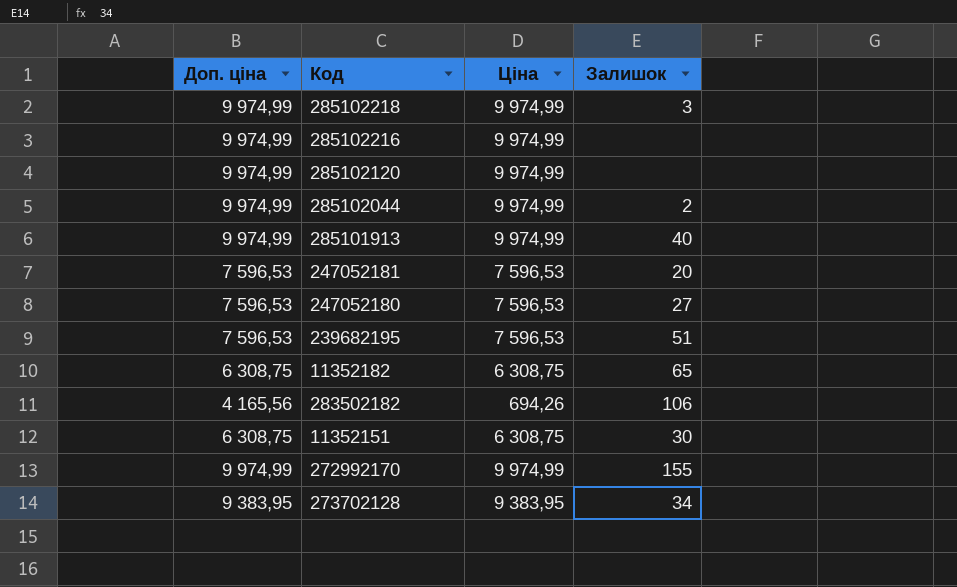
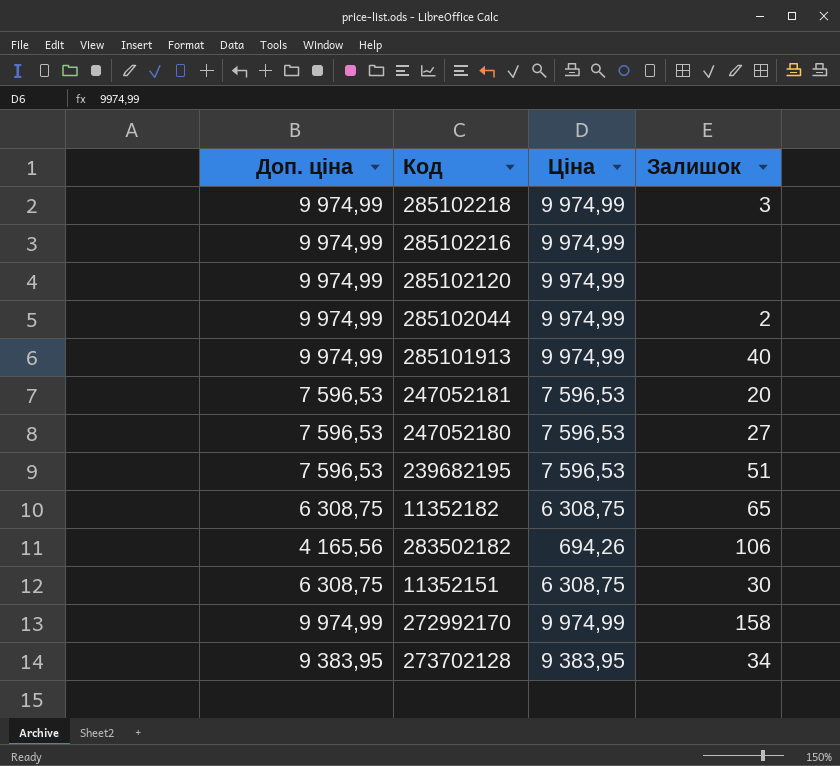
272992170 | Залишок: 155 -> 158

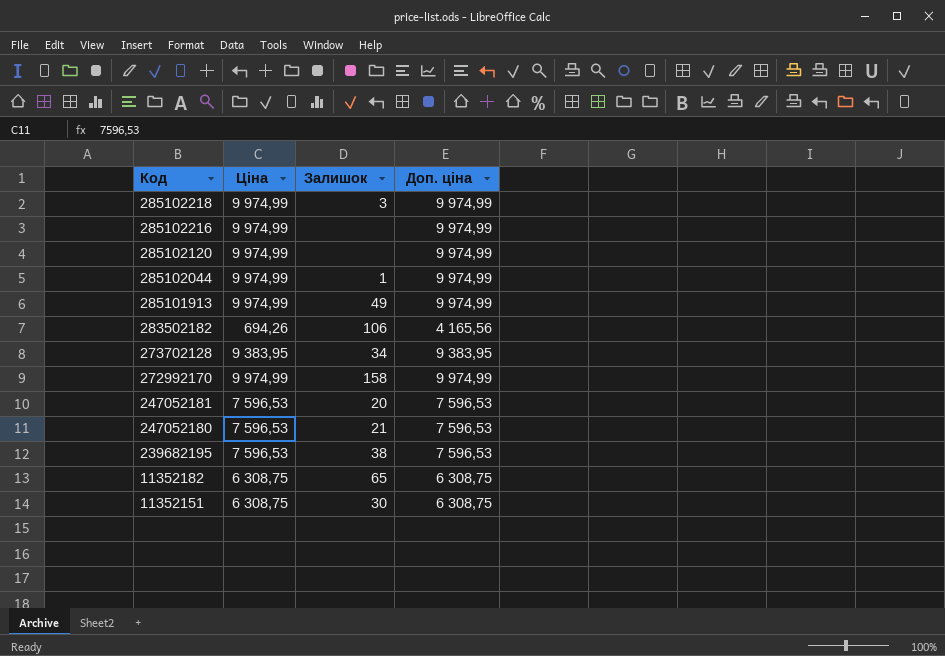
row order: none -> Код descending
column Доп. ціна | position: 1 -> 4
285102044 | Залишок: 2 -> 1
285101913 | Залишок: 40 -> 49
247052180 | Залишок: 27 -> 21
239682195 | Залишок: 51 -> 38

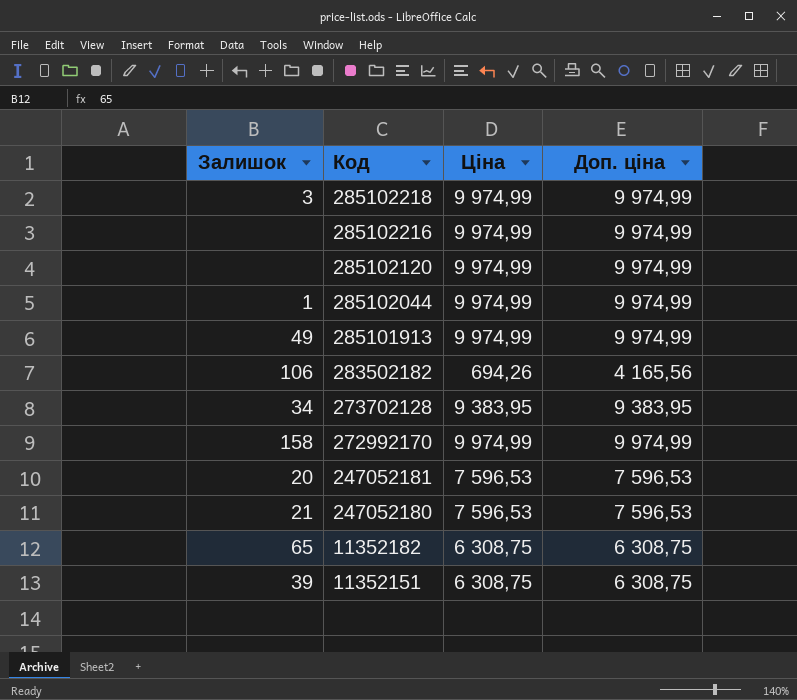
column Залишок | position: 3 -> 1
row 239682195: 7 596,53 | 38 | 7 596,53 -> none
11352151 | Залишок: 30 -> 39

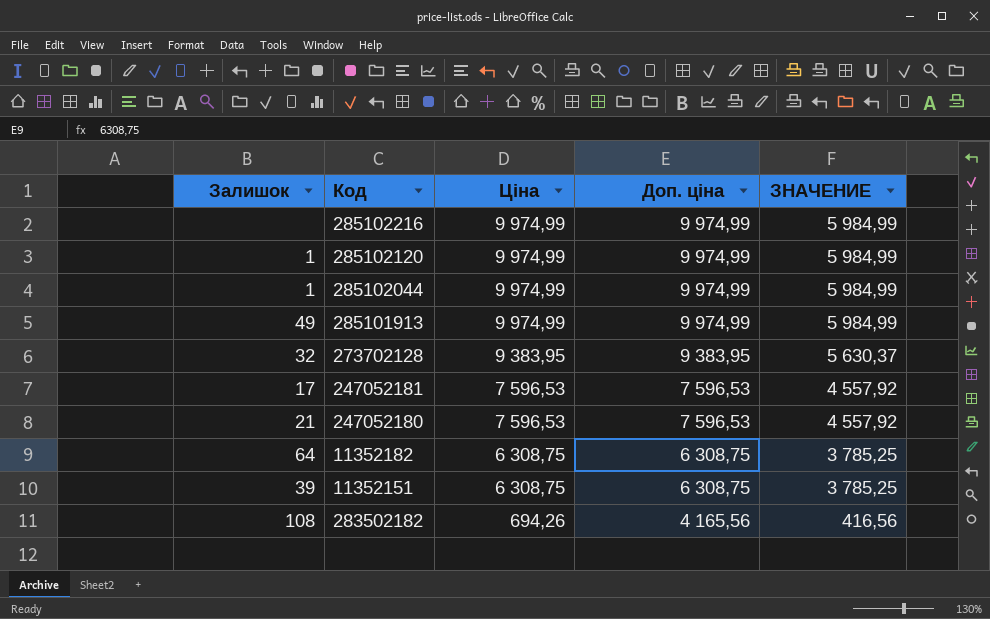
row order: Код descending -> Ціна descending
column ЗНАЧЕНИЕ | formula: none -> [Ціна] * 0,6
row 285102218: 3 | 9 974,99 | 9 974,99 -> none
row 272992170: 158 | 9 974,99 | 9 974,99 -> none
285102120 | Залишок: none -> 1
273702128 | Залишок: 34 -> 32
247052181 | Залишок: 20 -> 17
11352182 | Залишок: 65 -> 64
283502182 | Залишок: 106 -> 108

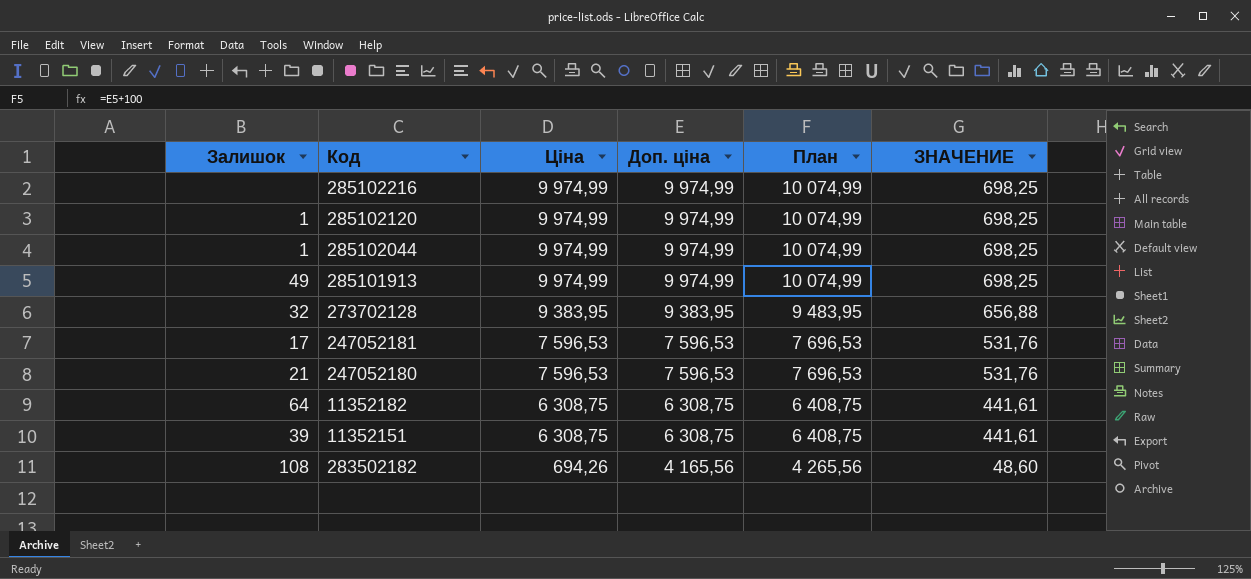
column План | formula: none -> [Доп. ціна] + 100
column ЗНАЧЕНИЕ | formula: [Ціна] * 0,6 -> [Ціна] * 0,07

